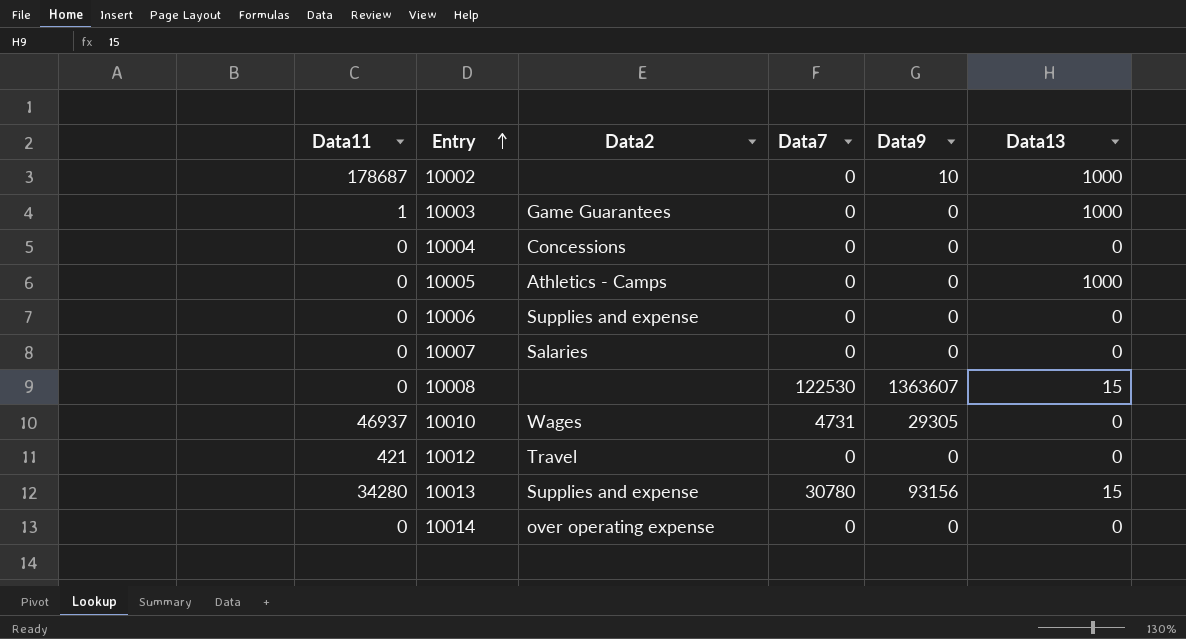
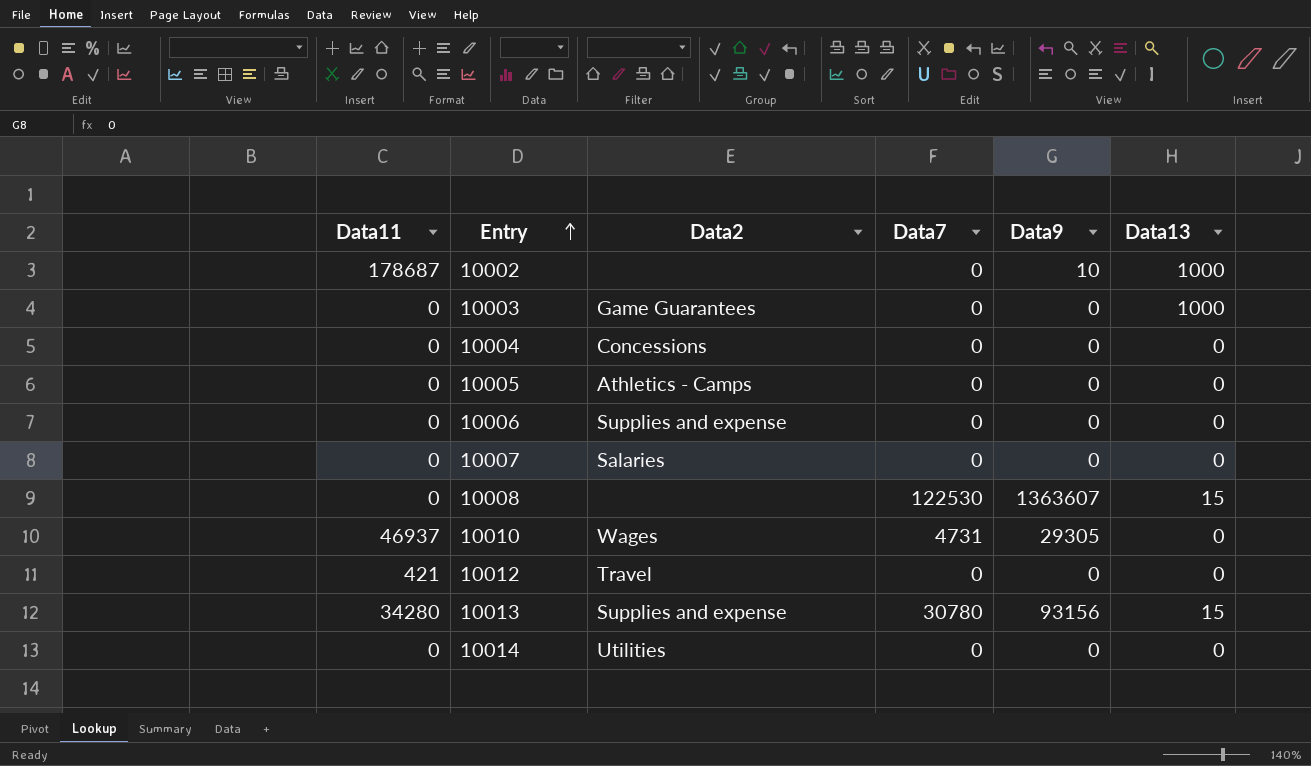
10003 | Data11: 1 -> 0
10005 | Data13: 1000 -> 0
10014 | Data2: over operating expense -> Utilities

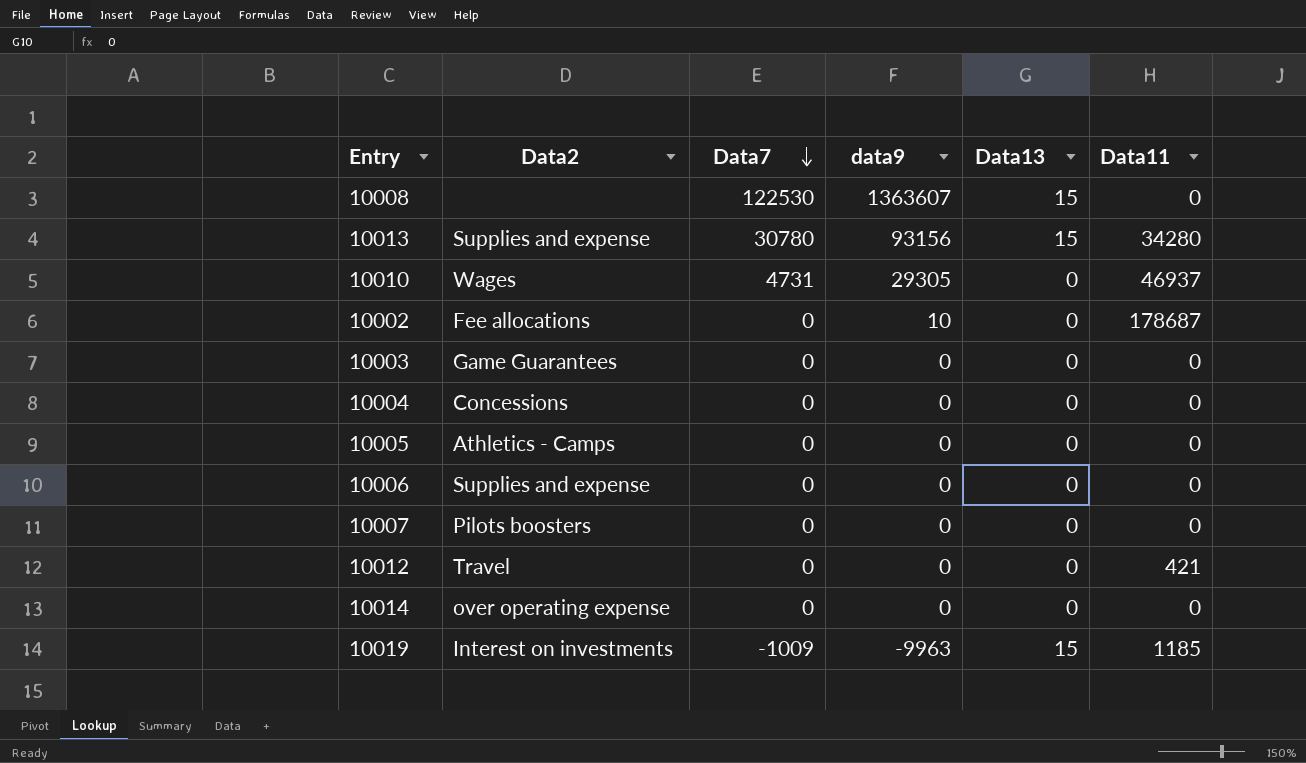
row order: Entry ascending -> Data7 descending
column name: Data9 -> data9
column Data11 | position: 1 -> 6
10002 | Data2: none -> Fee allocations
10002 | Data13: 1000 -> 0
10003 | Data13: 1000 -> 0
10007 | Data2: Salaries -> Pilots boosters
10014 | Data2: Utilities -> over operating expense
row 10019: none -> Interest on investments | -1009 | -9963 | 15 | 1185

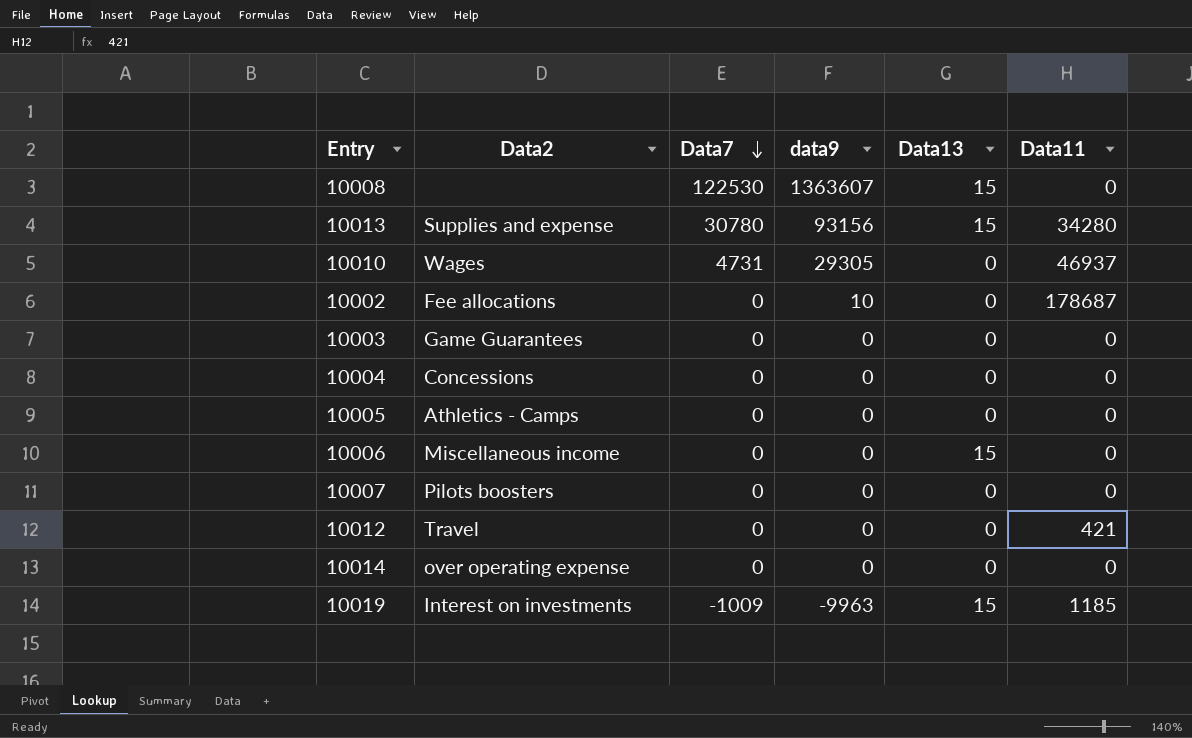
10006 | Data2: Supplies and expense -> Miscellaneous income
10006 | Data13: 0 -> 15

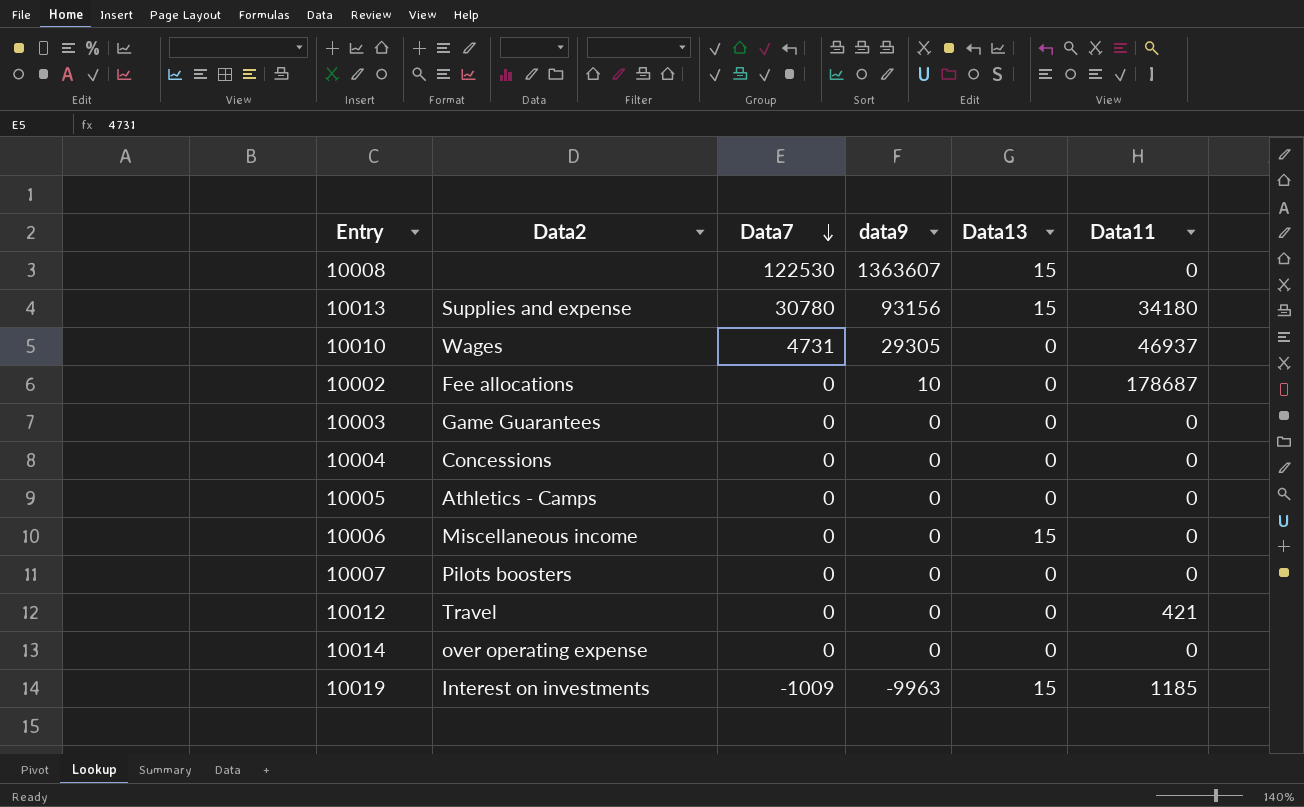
10013 | Data11: 34280 -> 34180

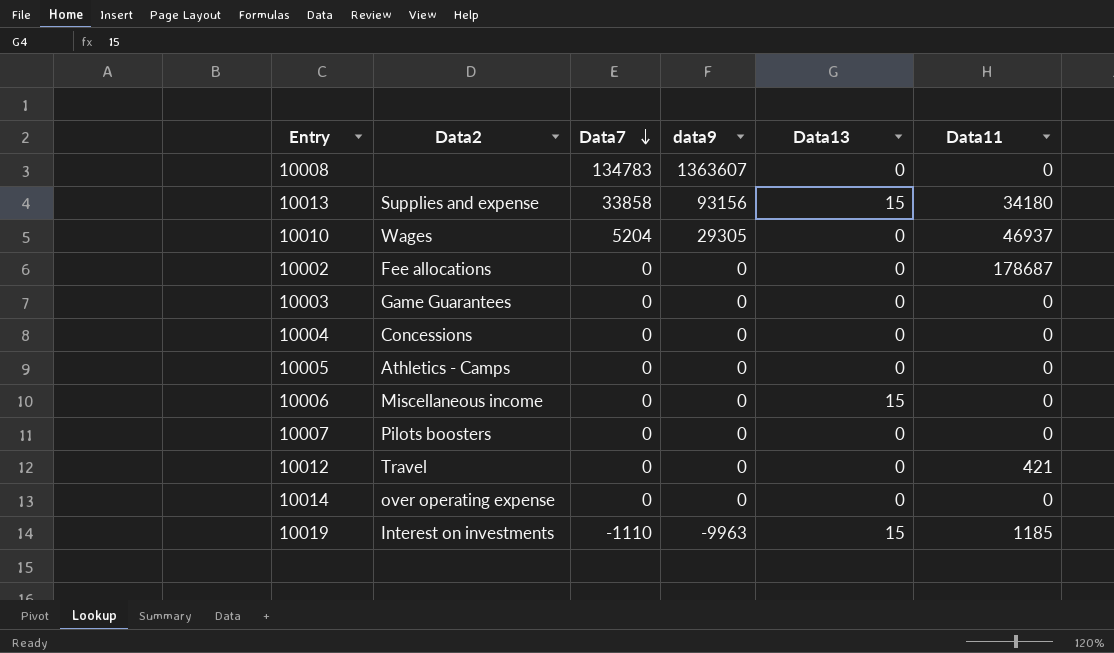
10008 | Data7: 122530 -> 134783
10008 | Data13: 15 -> 0
10013 | Data7: 30780 -> 33858
10010 | Data7: 4731 -> 5204
10002 | data9: 10 -> 0
10019 | Data7: -1009 -> -1110

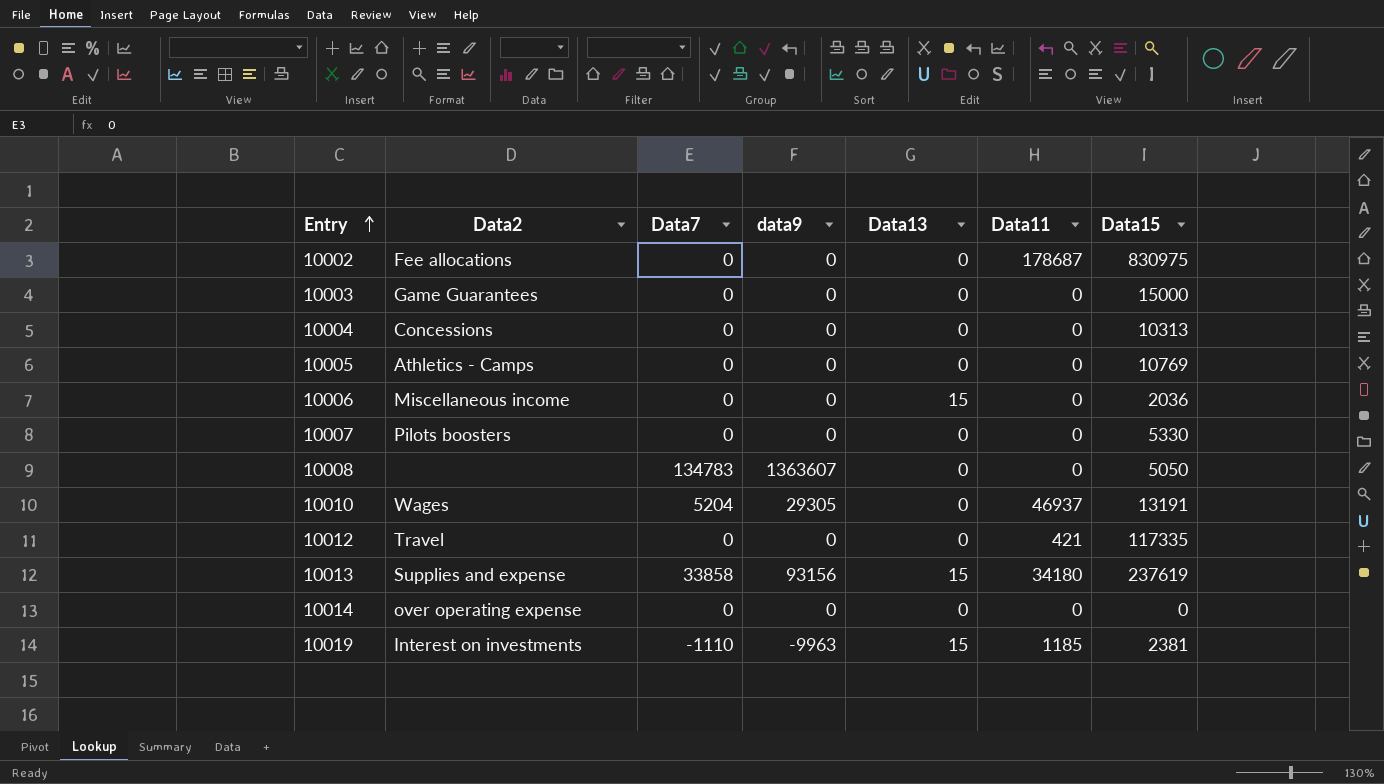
row order: Data7 descending -> Entry ascending
column Data15 | position: none -> 7

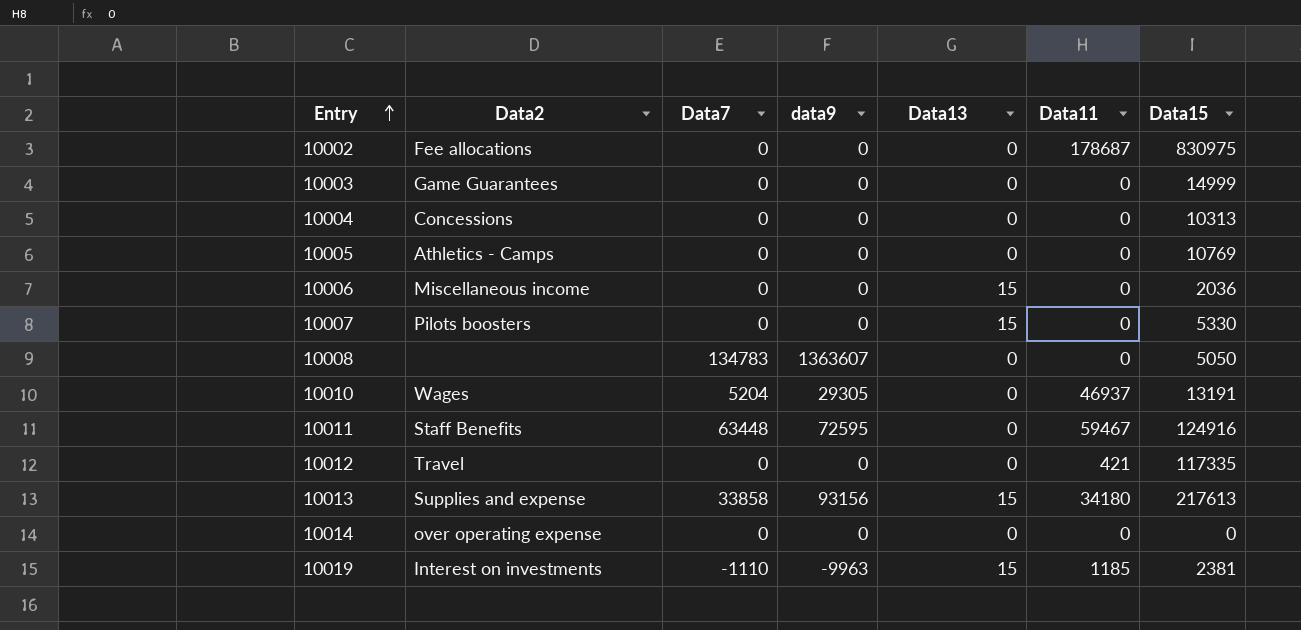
10003 | Data15: 15000 -> 14999
10007 | Data13: 0 -> 15
row 10011: none -> Staff Benefits | 63448 | 72595 | 0 | 59467 | 124916
10013 | Data15: 237619 -> 217613

